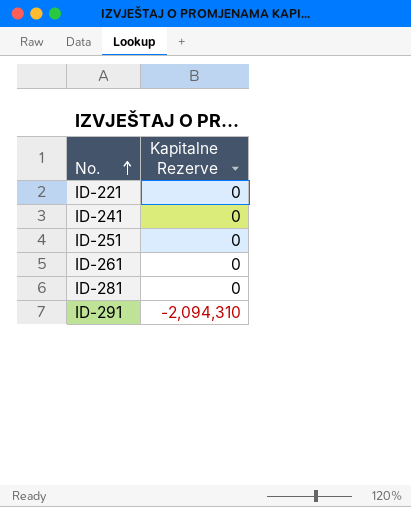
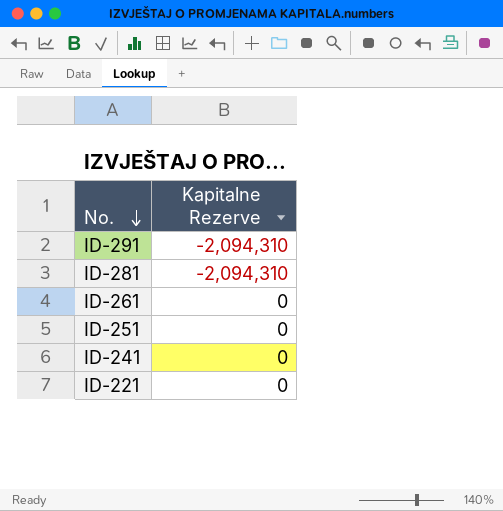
row order: No. ascending -> No. descending
ID-281 | Kapitalne Rezerve: 0 -> -2,094,310

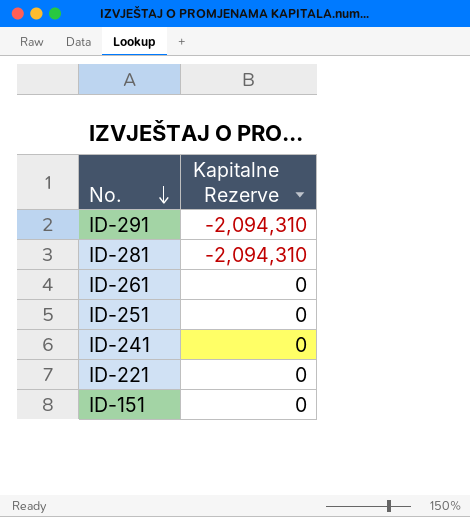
row ID-151: none -> 0

